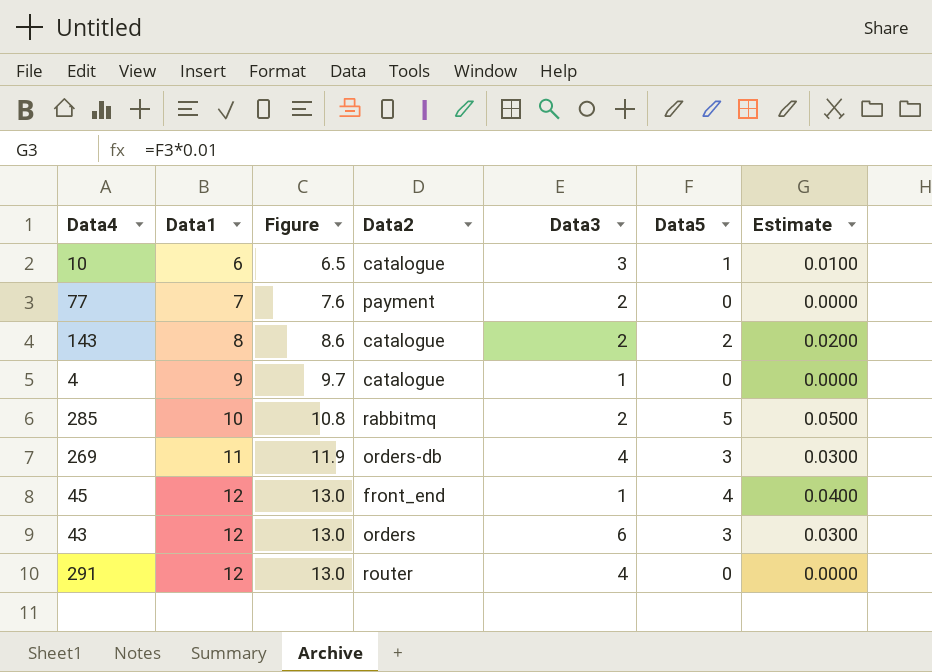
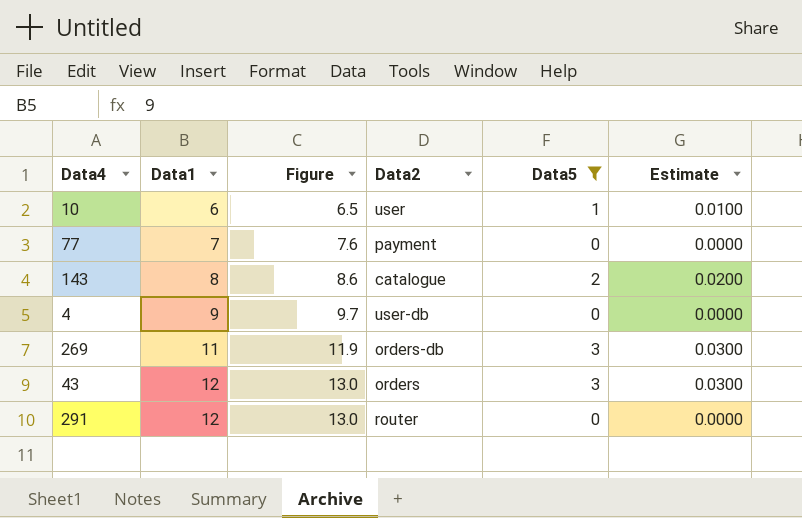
filter: none -> Data5 <= 3
column Data3 | position: 5 -> none
10 | Data2: catalogue -> user
4 | Data2: catalogue -> user-db

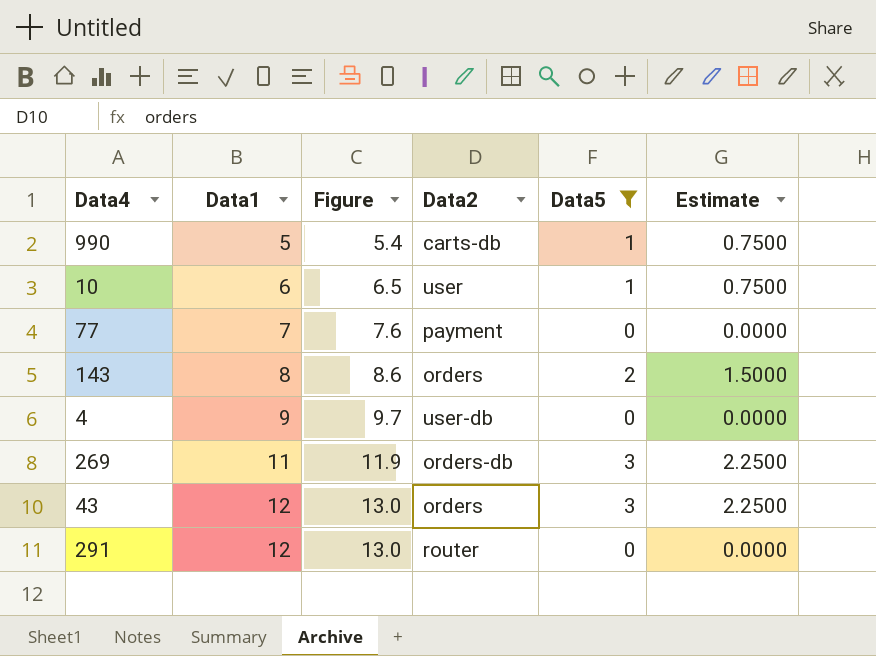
column Estimate | formula: [Data5] * 0.01 -> [Data5] * 0.75
row 990: none -> 5 | 5.4 | carts-db | 1 | 0.7500
143 | Data2: catalogue -> orders

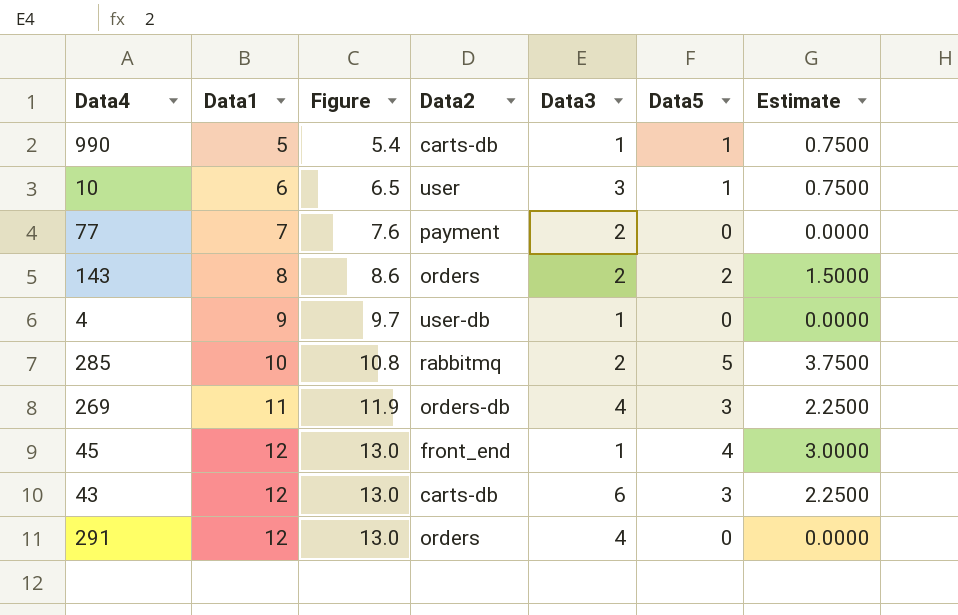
filter: Data5 <= 3 -> none
column Data3 | position: none -> 5
43 | Data2: orders -> carts-db
291 | Data2: router -> orders

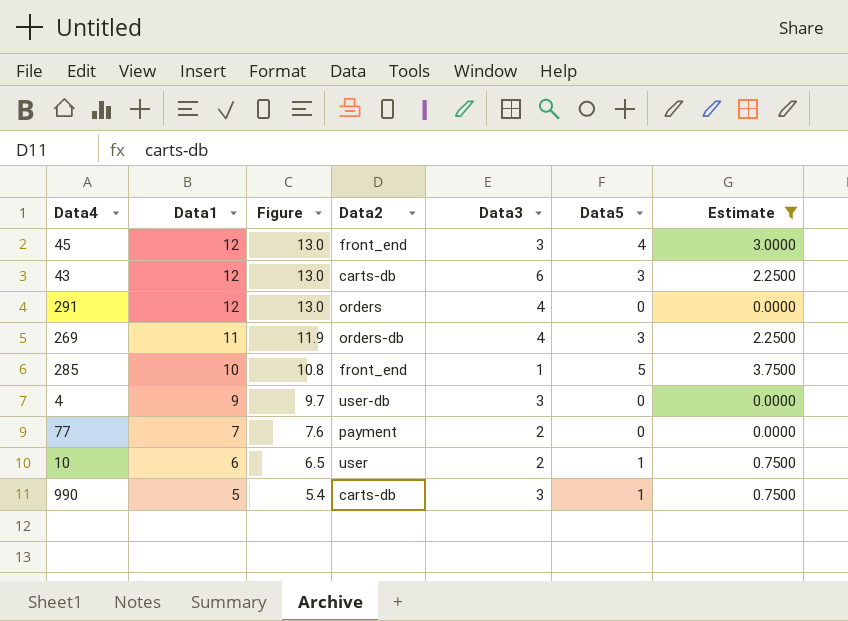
filter: none -> Estimate != 1.5000
row order: Data1 ascending -> Data1 descending
45 | Data3: 1 -> 3
285 | Data2: rabbitmq -> front_end
285 | Data3: 2 -> 1
4 | Data3: 1 -> 3
10 | Data3: 3 -> 2
990 | Data3: 1 -> 3

